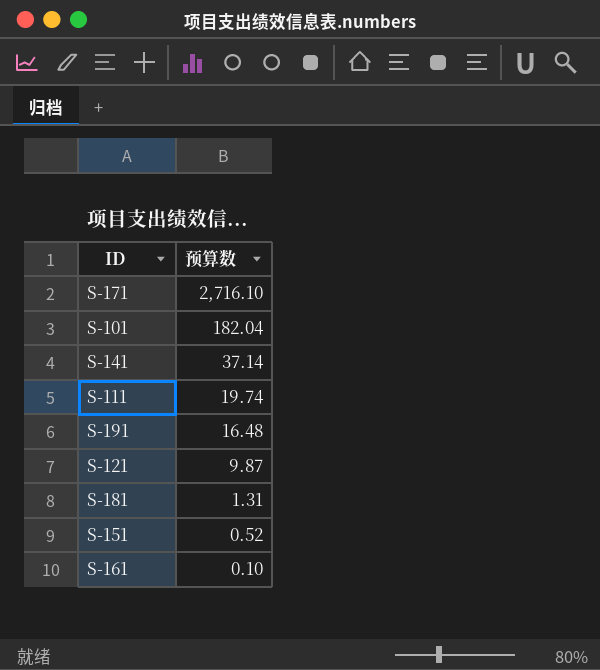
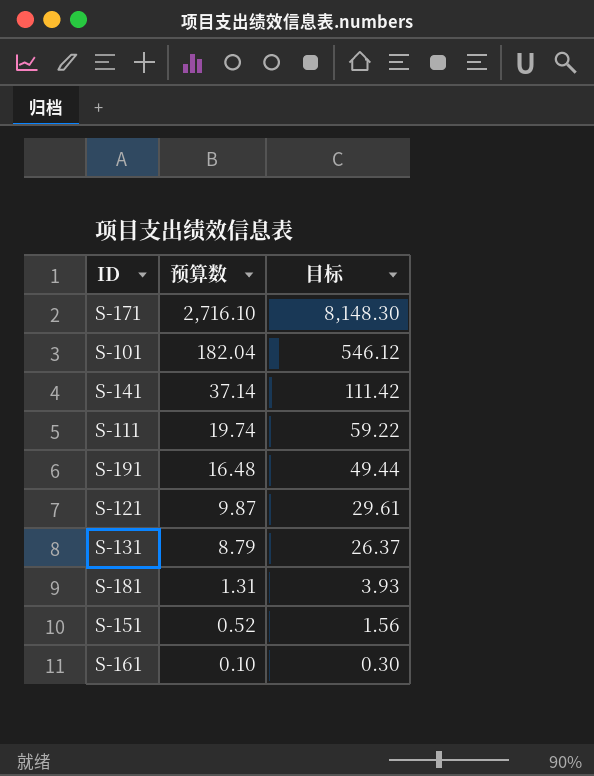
column 目标 | formula: none -> [预算数] * 3
row S-131: none -> 8.79 | 26.37

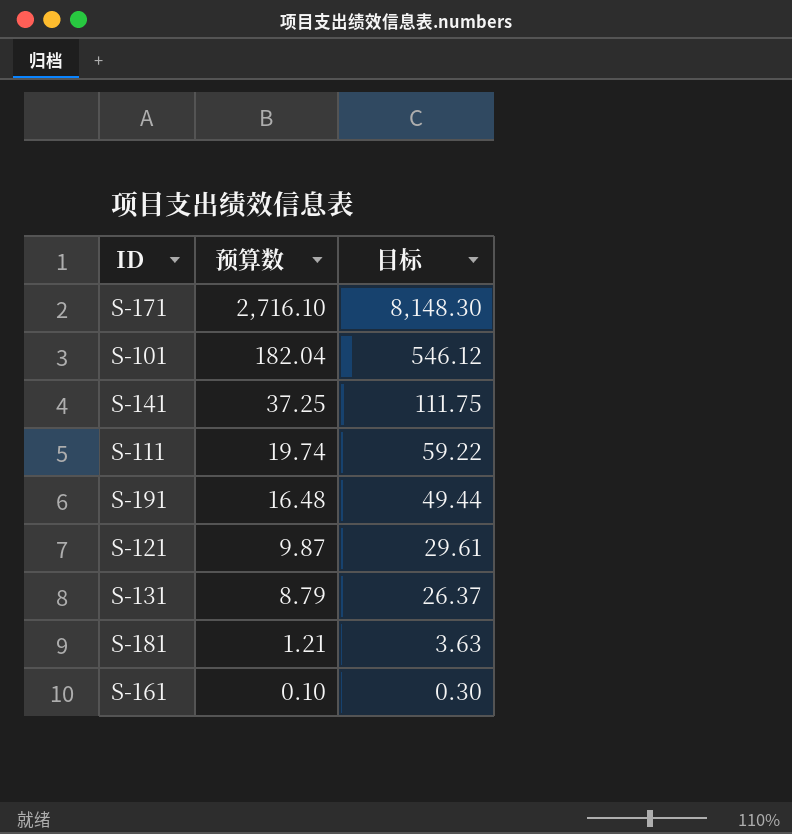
row S-151: 0.52 | 1.56 -> none
S-141 | 预算数: 37.14 -> 37.25
S-141 | 目标: 111.42 -> 111.75
S-181 | 预算数: 1.31 -> 1.21
S-181 | 目标: 3.93 -> 3.63

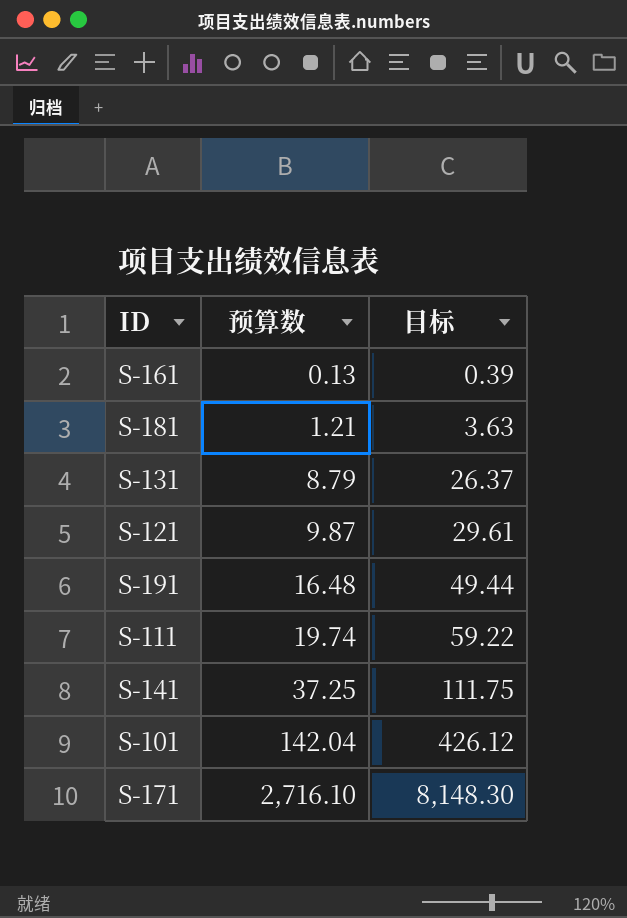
row order: 预算数 descending -> 预算数 ascending
S-161 | 预算数: 0.10 -> 0.13
S-161 | 目标: 0.30 -> 0.39
S-101 | 预算数: 182.04 -> 142.04
S-101 | 目标: 546.12 -> 426.12

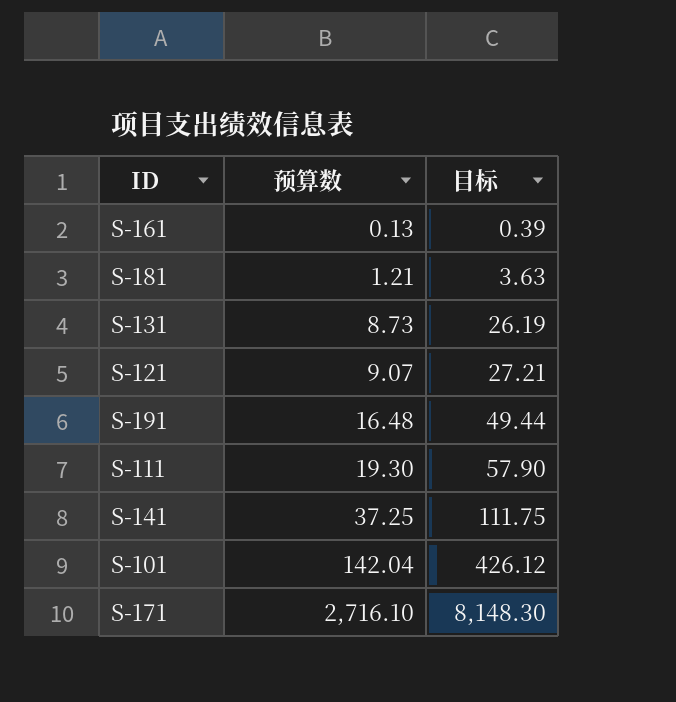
S-131 | 预算数: 8.79 -> 8.73
S-131 | 目标: 26.37 -> 26.19
S-121 | 预算数: 9.87 -> 9.07
S-121 | 目标: 29.61 -> 27.21
S-111 | 预算数: 19.74 -> 19.30
S-111 | 目标: 59.22 -> 57.90

